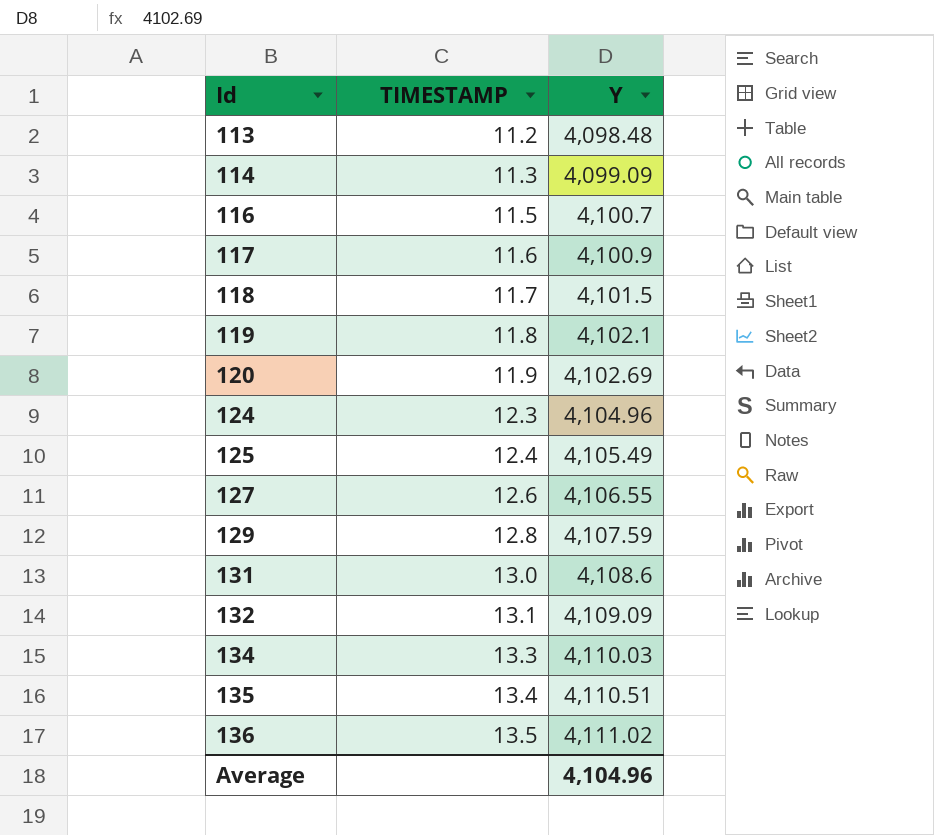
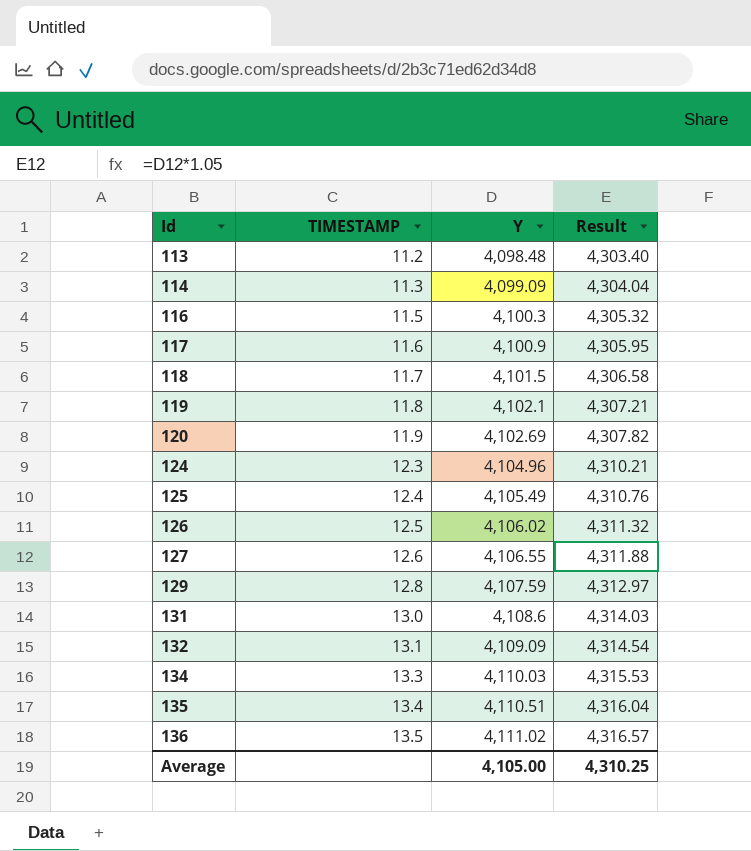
column Result | formula: none -> [Y] * 1.05
116 | Y: 4,100.7 -> 4,100.3
row 126: none -> 12.5 | 4,106.02 | 4,311.32
Average | Y: 4,104.96 -> 4,105.00

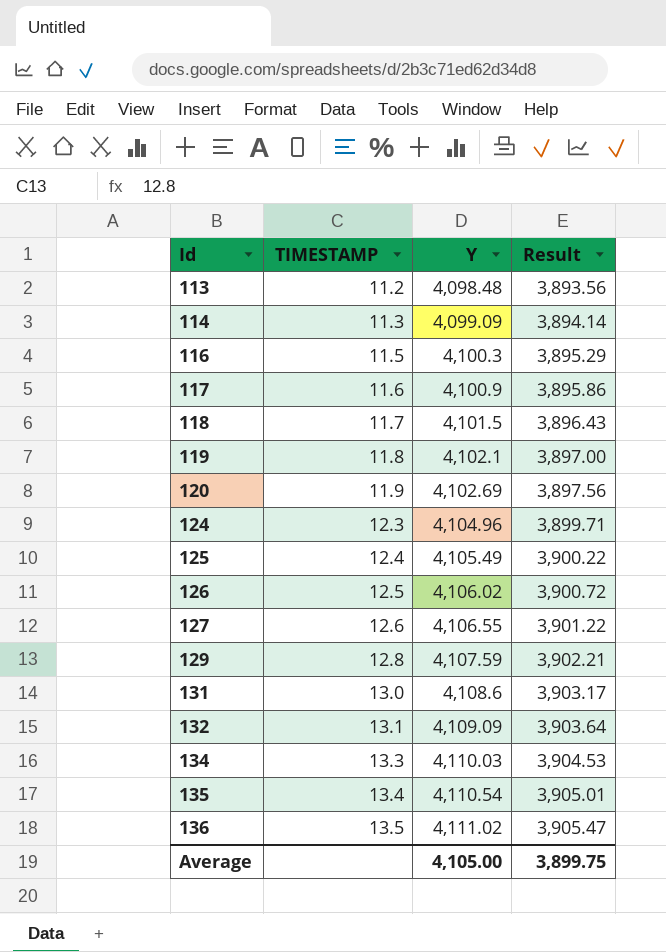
column Result | formula: [Y] * 1.05 -> [Y] * 0.95
135 | Y: 4,110.51 -> 4,110.54
Average | Result: 4,310.25 -> 3,899.75

